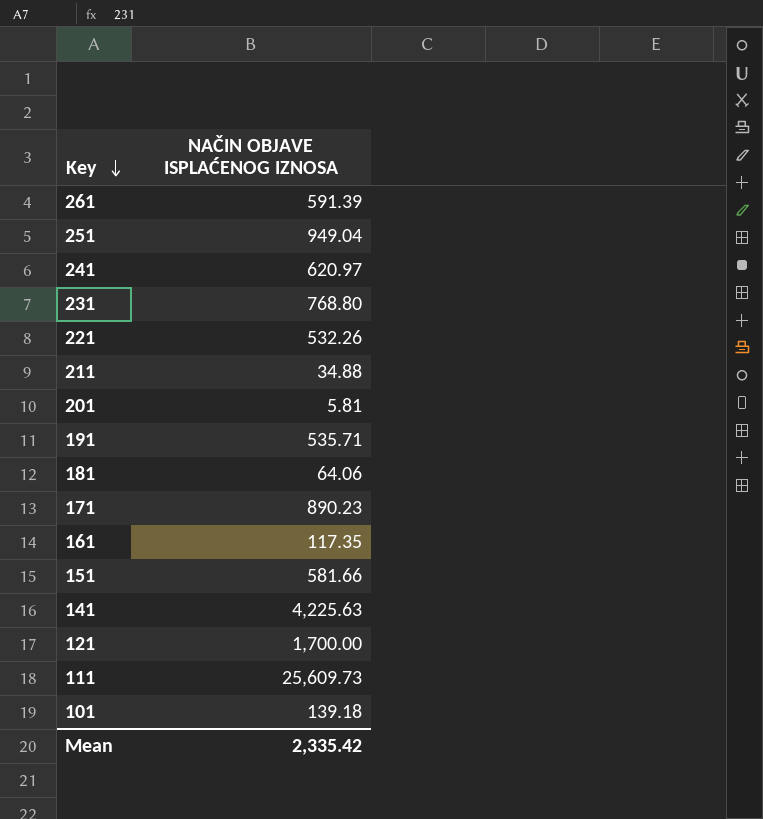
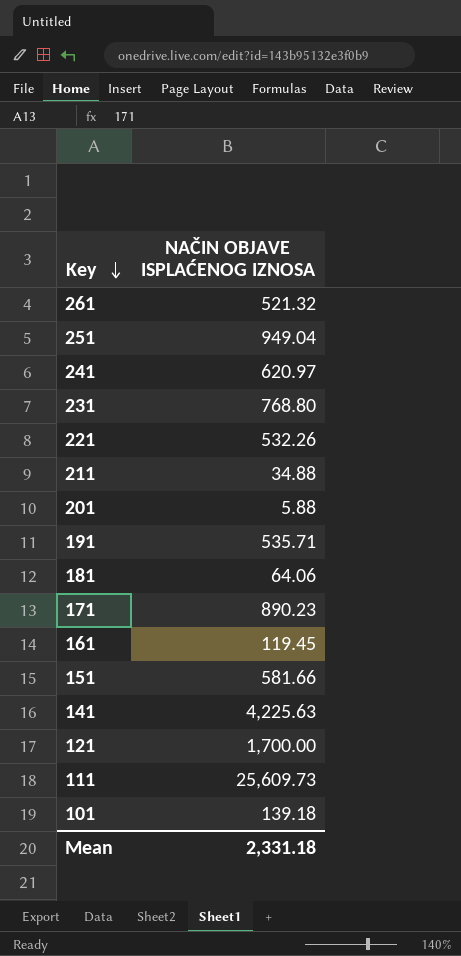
261 | NAČIN OBJAVE ISPLAĆENOG IZNOSA: 591.39 -> 521.32
201 | NAČIN OBJAVE ISPLAĆENOG IZNOSA: 5.81 -> 5.88
161 | NAČIN OBJAVE ISPLAĆENOG IZNOSA: 117.35 -> 119.45
Mean | NAČIN OBJAVE ISPLAĆENOG IZNOSA: 2,335.42 -> 2,331.18

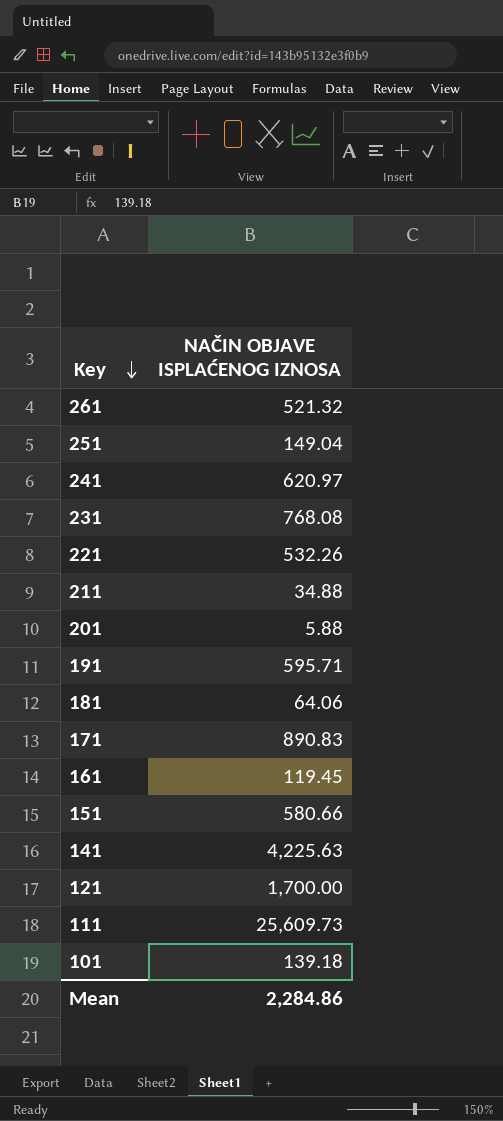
251 | NAČIN OBJAVE ISPLAĆENOG IZNOSA: 949.04 -> 149.04
231 | NAČIN OBJAVE ISPLAĆENOG IZNOSA: 768.80 -> 768.08
191 | NAČIN OBJAVE ISPLAĆENOG IZNOSA: 535.71 -> 595.71
171 | NAČIN OBJAVE ISPLAĆENOG IZNOSA: 890.23 -> 890.83
151 | NAČIN OBJAVE ISPLAĆENOG IZNOSA: 581.66 -> 580.66
Mean | NAČIN OBJAVE ISPLAĆENOG IZNOSA: 2,331.18 -> 2,284.86

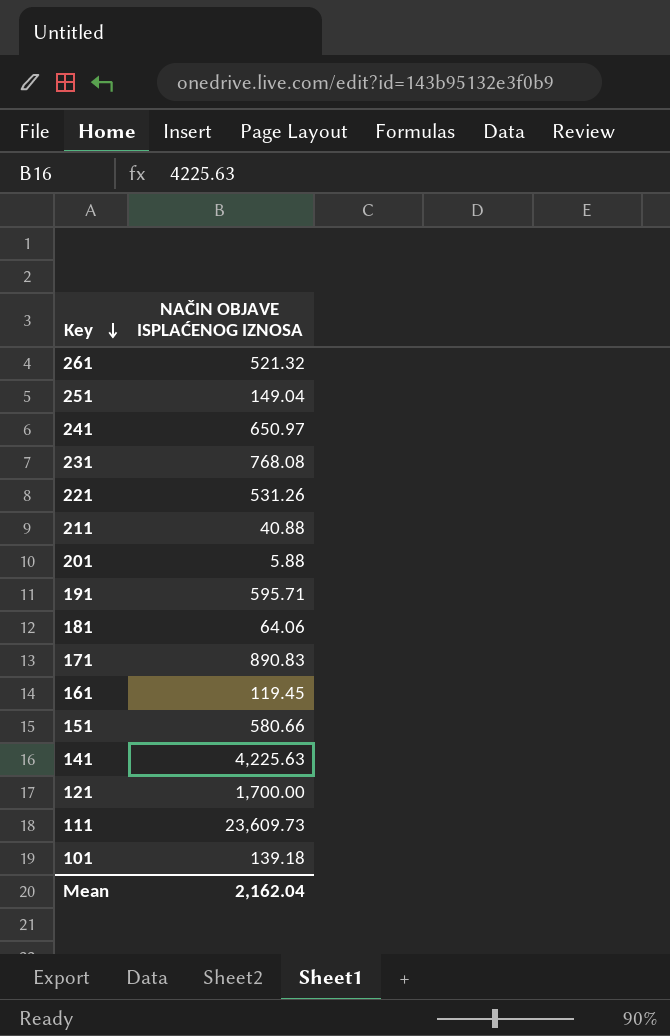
241 | NAČIN OBJAVE ISPLAĆENOG IZNOSA: 620.97 -> 650.97
221 | NAČIN OBJAVE ISPLAĆENOG IZNOSA: 532.26 -> 531.26
211 | NAČIN OBJAVE ISPLAĆENOG IZNOSA: 34.88 -> 40.88
111 | NAČIN OBJAVE ISPLAĆENOG IZNOSA: 25,609.73 -> 23,609.73
Mean | NAČIN OBJAVE ISPLAĆENOG IZNOSA: 2,284.86 -> 2,162.04

